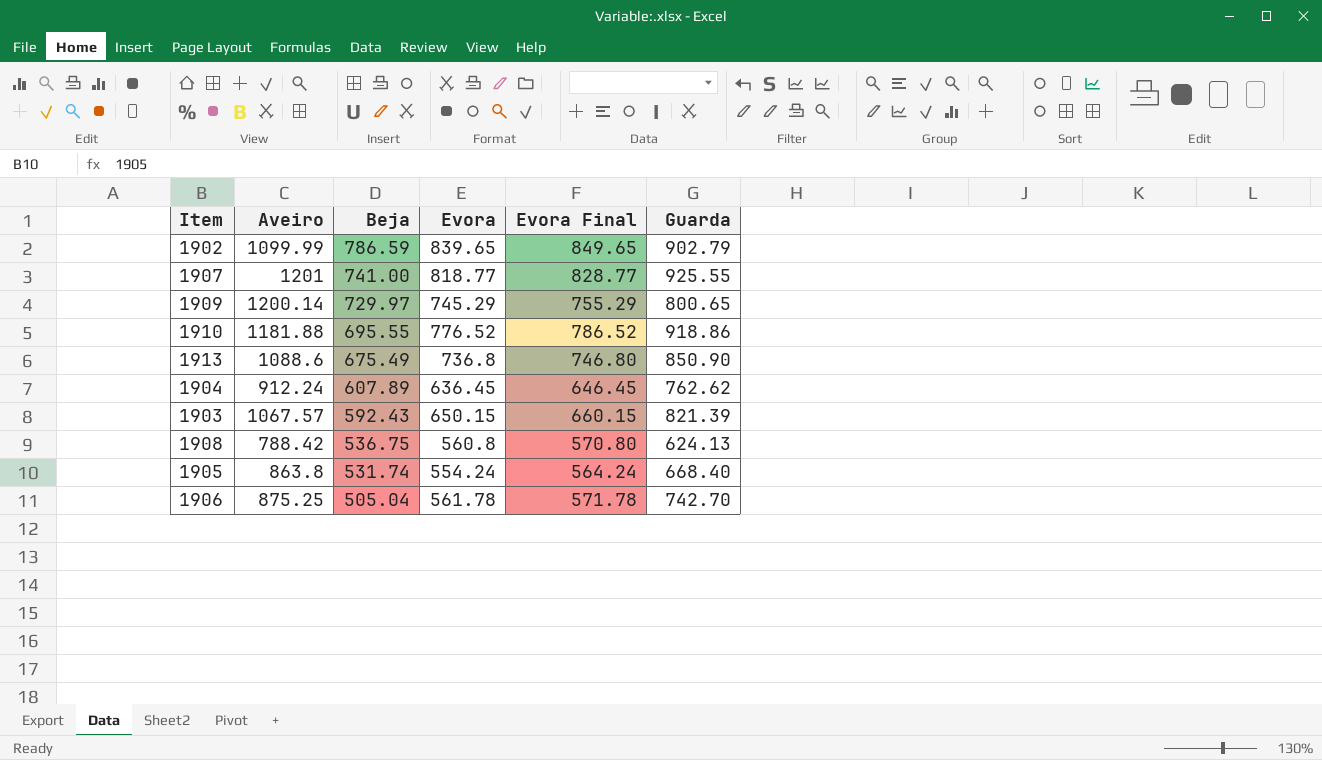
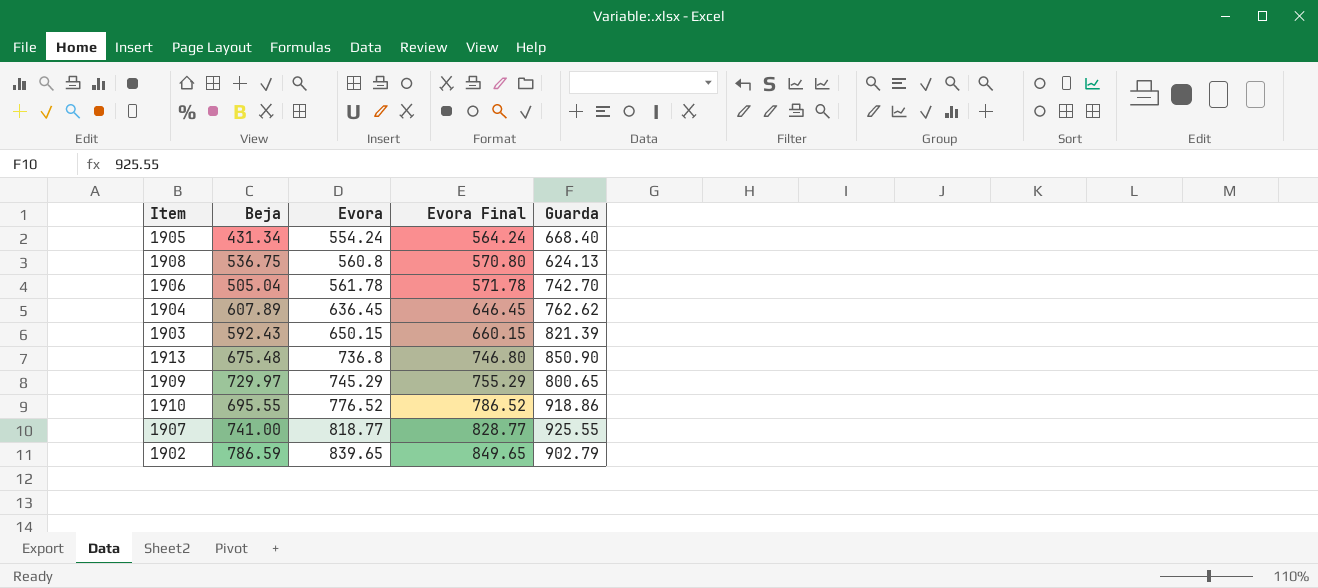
row order: Beja descending -> Evora ascending
column Aveiro | position: 2 -> none
1905 | Beja: 531.74 -> 431.34
1913 | Beja: 675.49 -> 675.48

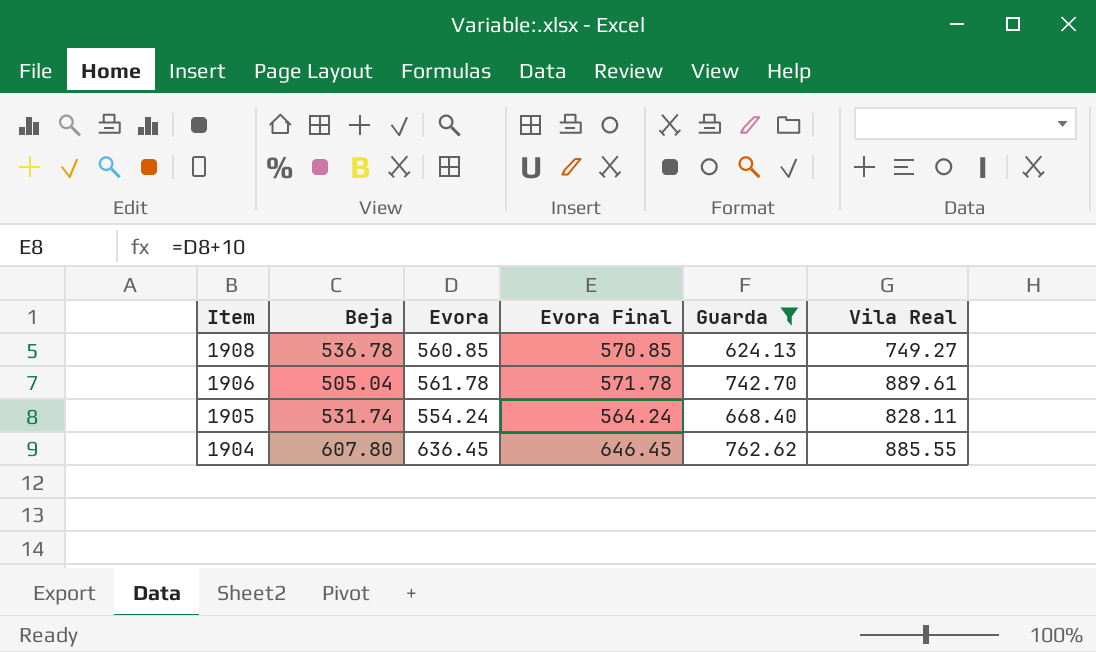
filter: none -> Guarda <= 762.62
row order: Evora ascending -> Item descending
column Vila Real | position: none -> 6
1908 | Beja: 536.75 -> 536.78
1908 | Evora: 560.8 -> 560.85
1908 | Evora Final: 570.80 -> 570.85
1905 | Beja: 431.34 -> 531.74
1904 | Beja: 607.89 -> 607.80

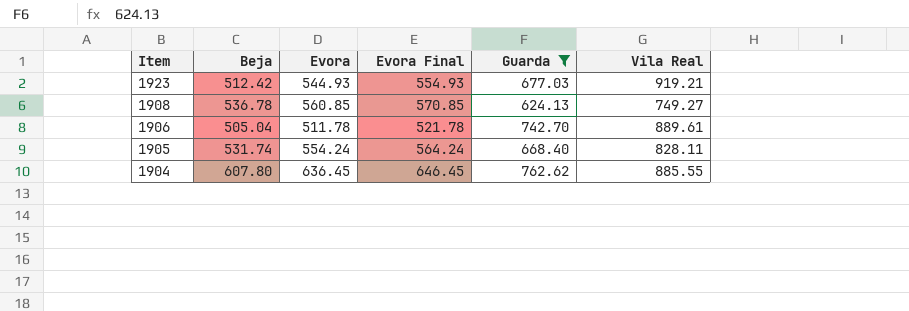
row 1923: none -> 512.42 | 544.93 | 554.93 | 677.03 | 919.21
1906 | Evora: 561.78 -> 511.78
1906 | Evora Final: 571.78 -> 521.78

